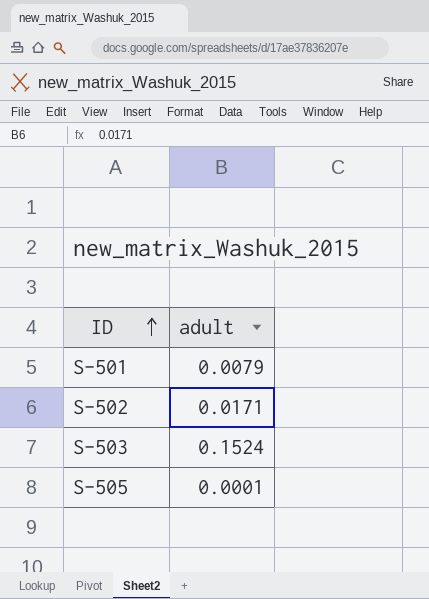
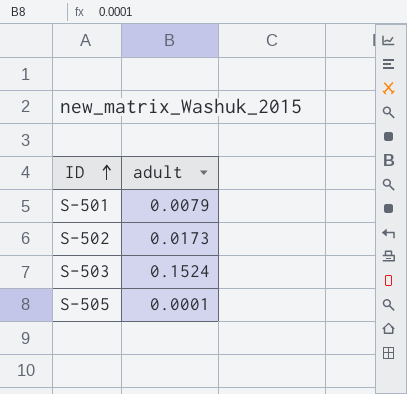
S-502 | adult: 0.0171 -> 0.0173

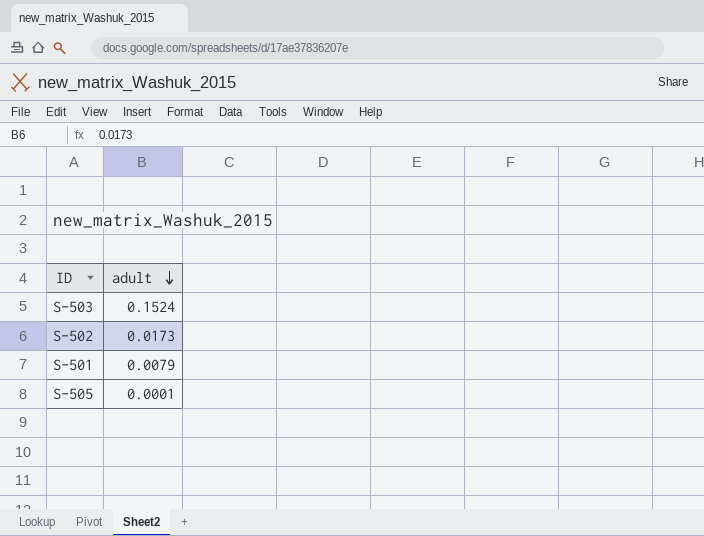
row order: ID ascending -> adult descending

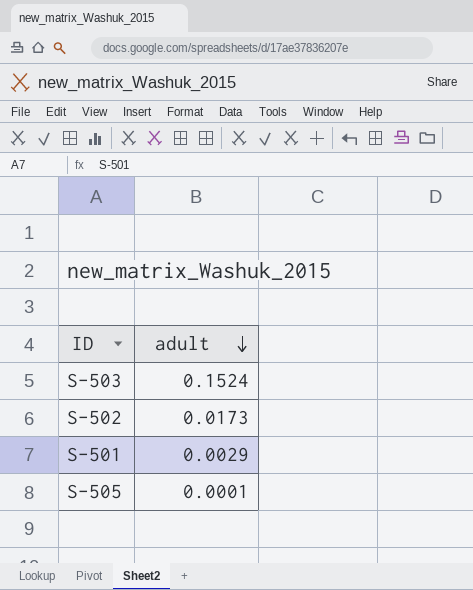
S-501 | adult: 0.0079 -> 0.0029

